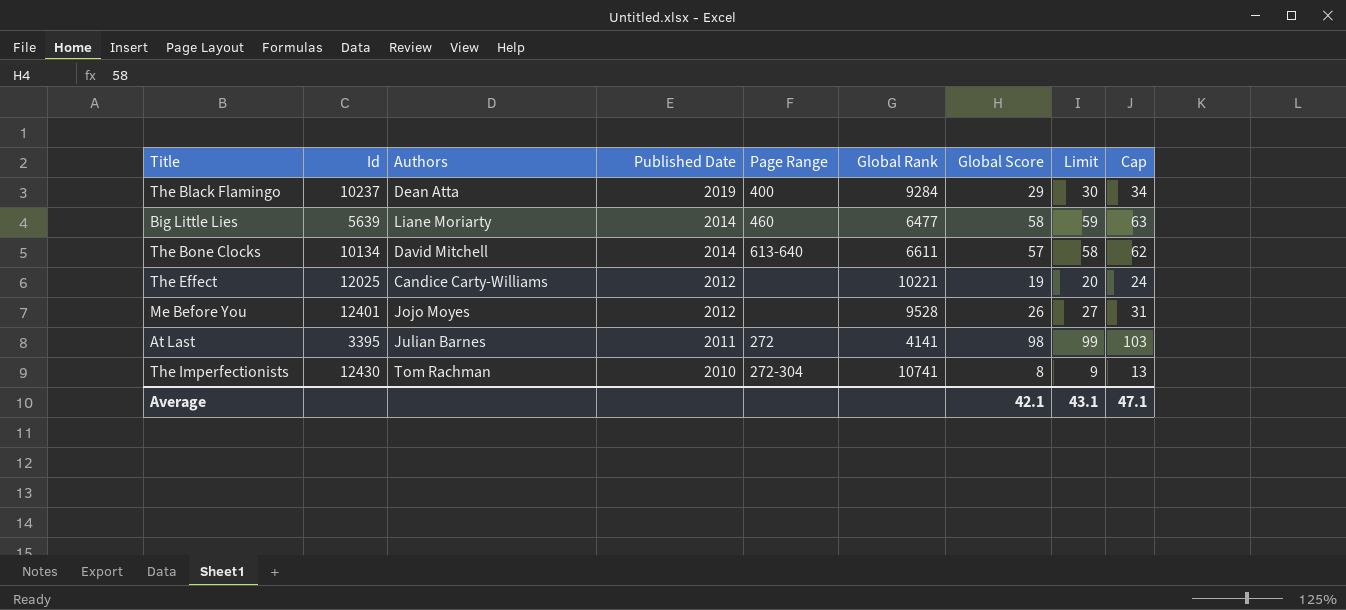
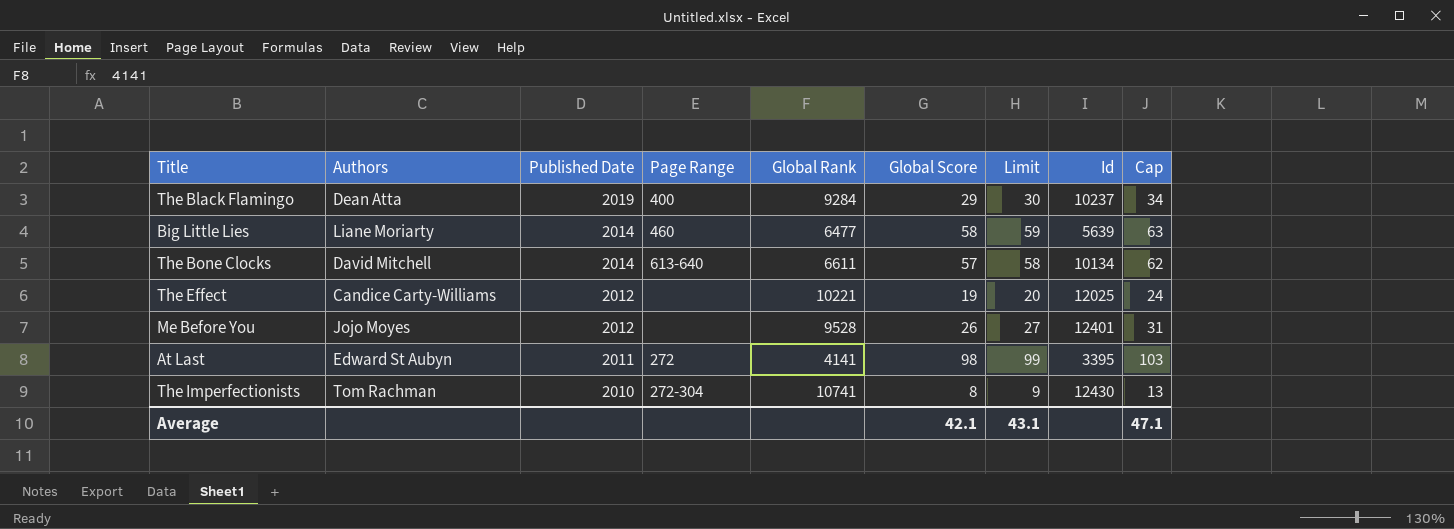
column Id | position: 2 -> 8
At Last | Authors: Julian Barnes -> Edward St Aubyn

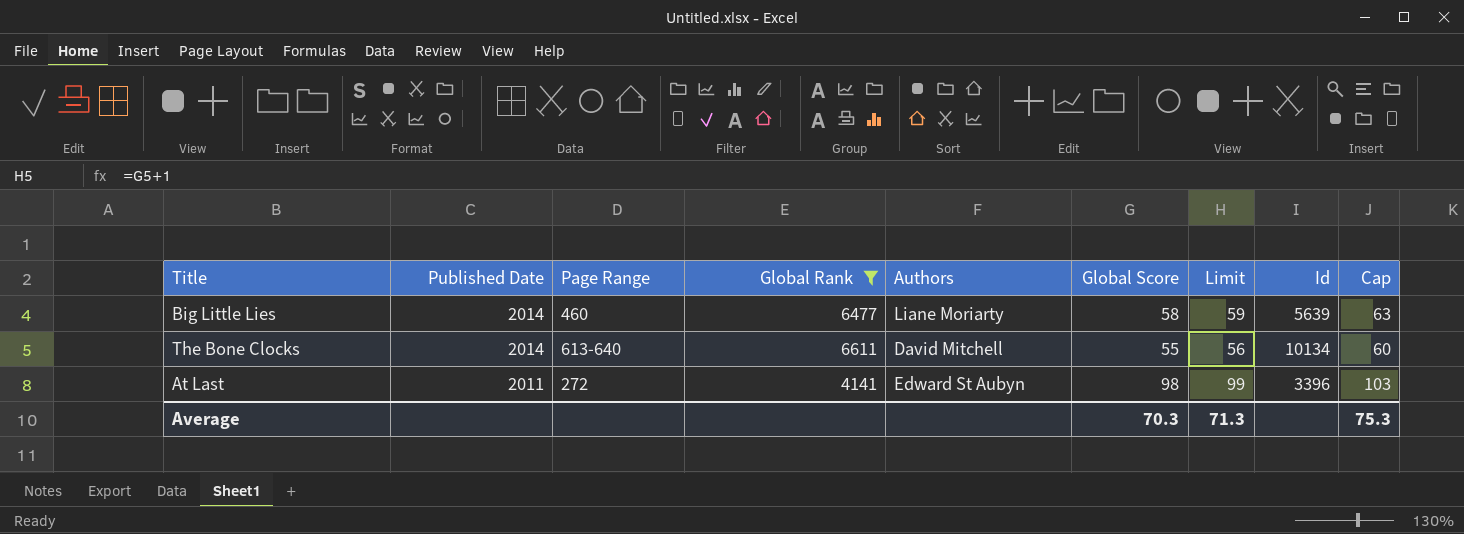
filter: none -> Global Rank <= 6611
column Authors | position: 2 -> 5
The Bone Clocks | Global Score: 57 -> 55
The Bone Clocks | Limit: 58 -> 56
The Bone Clocks | Cap: 62 -> 60
At Last | Id: 3395 -> 3396
Average | Global Score: 42.1 -> 70.3
Average | Limit: 43.1 -> 71.3
Average | Cap: 47.1 -> 75.3

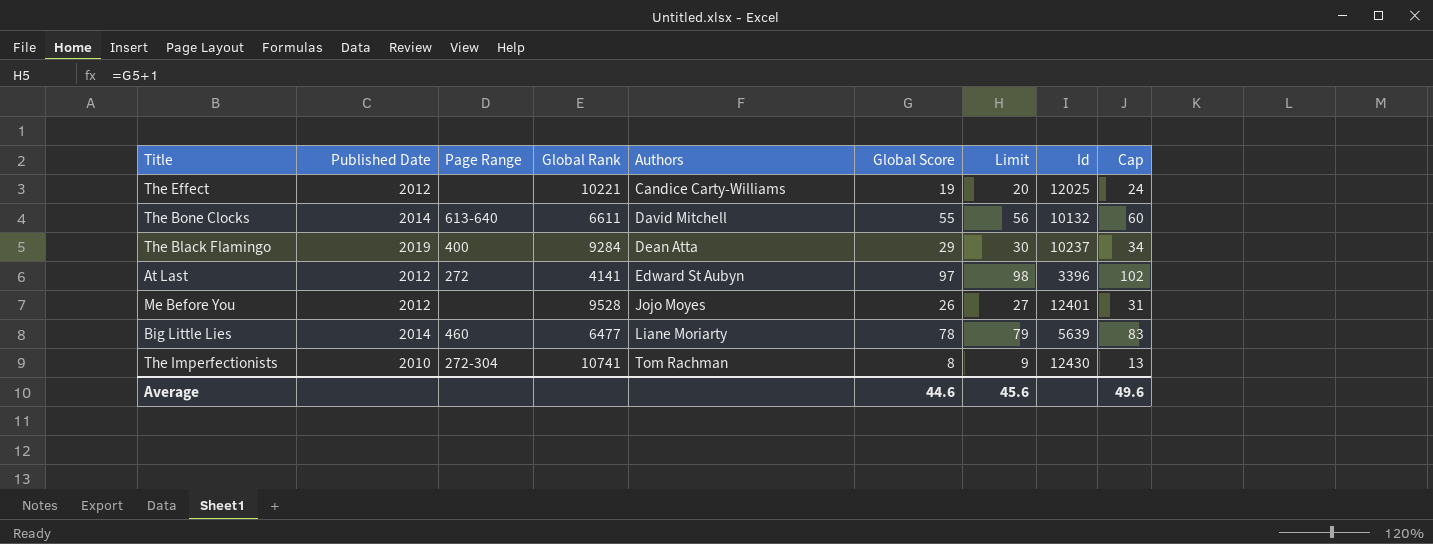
filter: Global Rank <= 6611 -> none
row order: Published Date descending -> Authors ascending
The Bone Clocks | Id: 10134 -> 10132
At Last | Published Date: 2011 -> 2012
At Last | Global Score: 98 -> 97
At Last | Limit: 99 -> 98
At Last | Cap: 103 -> 102
Big Little Lies | Global Score: 58 -> 78
Big Little Lies | Limit: 59 -> 79
Big Little Lies | Cap: 63 -> 83
Average | Global Score: 70.3 -> 44.6
Average | Limit: 71.3 -> 45.6
Average | Cap: 75.3 -> 49.6

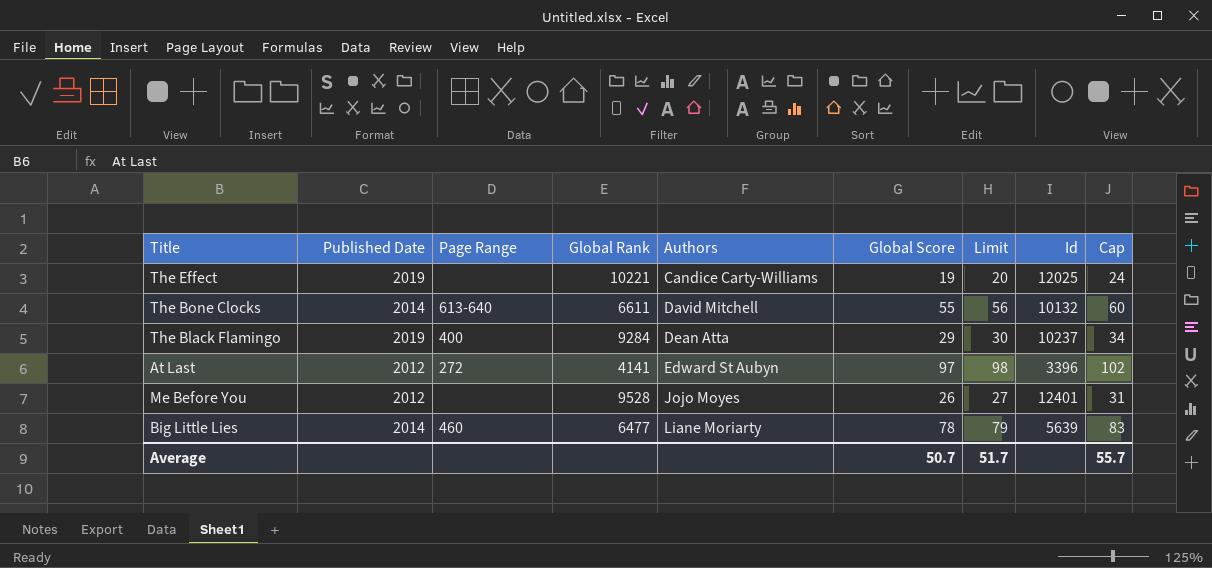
row The Imperfectionists: 2010 | 272-304 | 10741 | Tom Rachman | 8 | 9 | 12430 | 13 -> none
The Effect | Published Date: 2012 -> 2019
Average | Global Score: 44.6 -> 50.7
Average | Limit: 45.6 -> 51.7
Average | Cap: 49.6 -> 55.7

